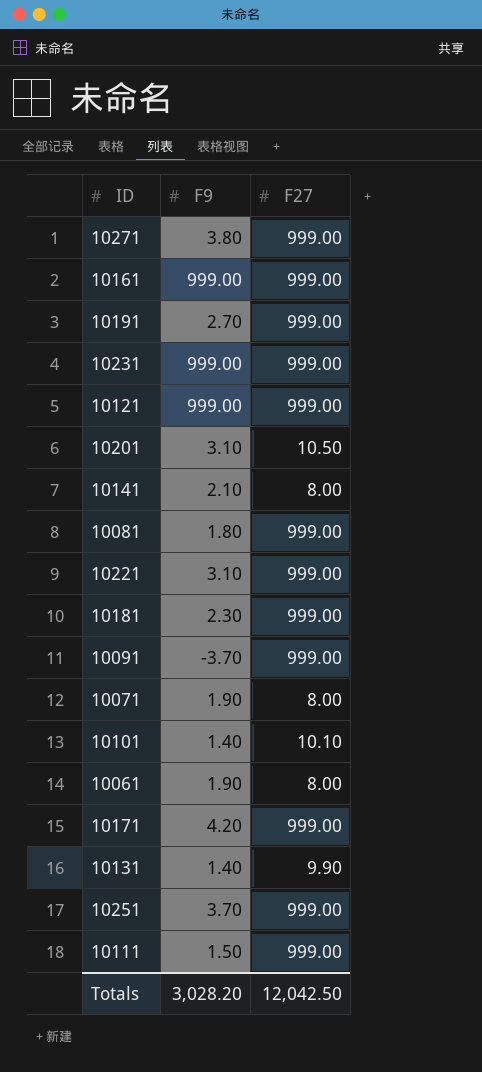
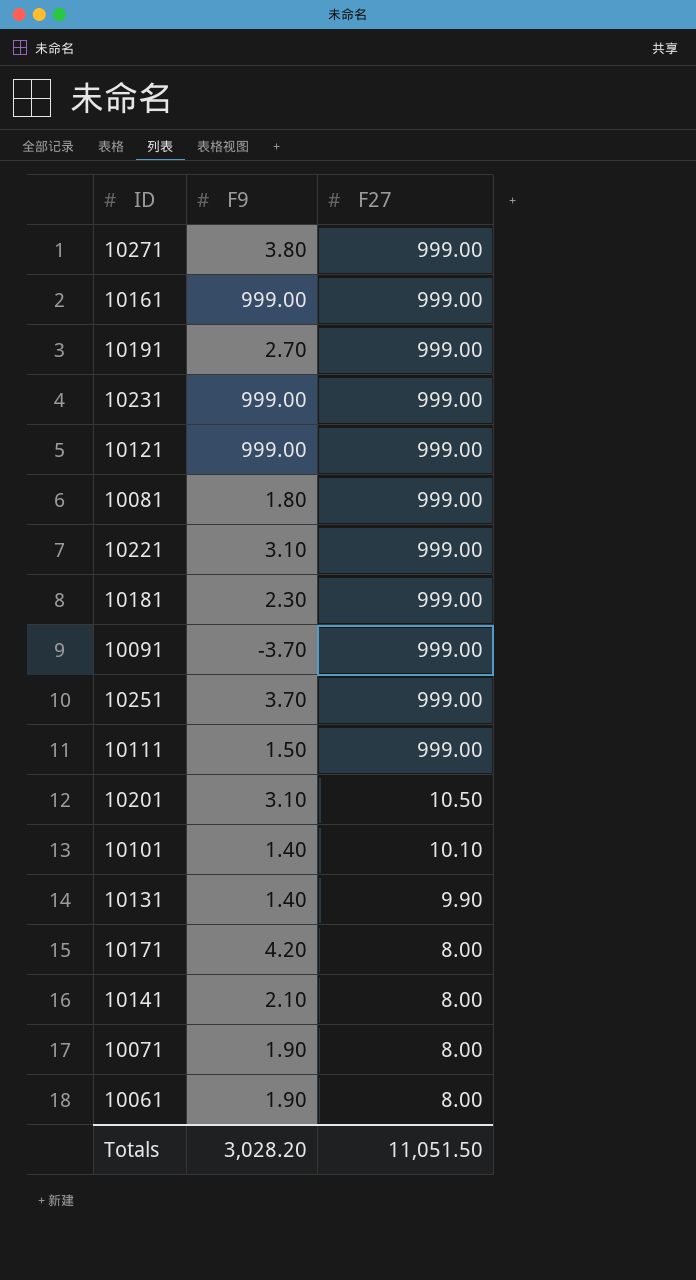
row order: none -> F27 descending
10171 | F27: 999.00 -> 8.00
Totals | F27: 12,042.50 -> 11,051.50

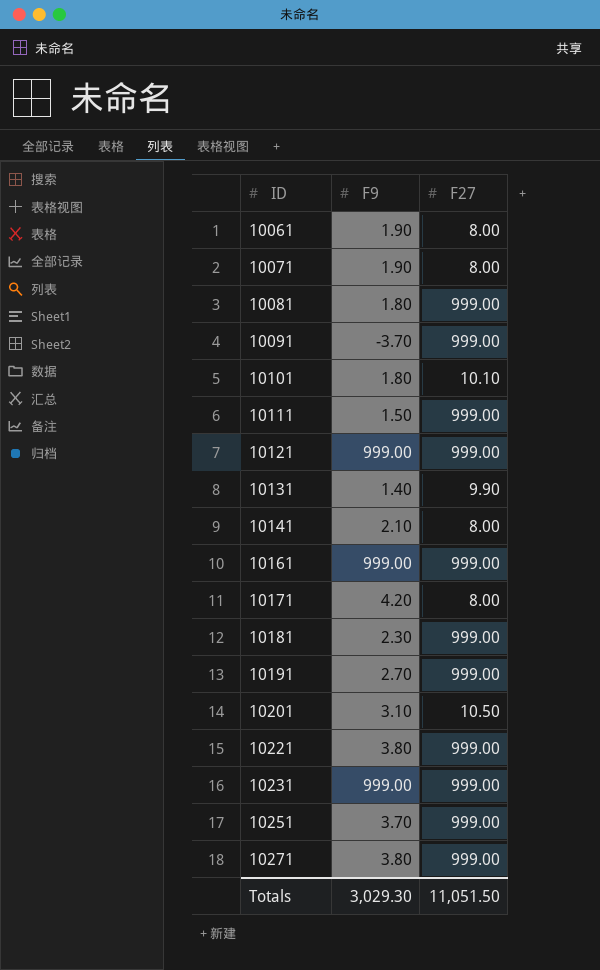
row order: F27 descending -> ID ascending
10101 | F9: 1.40 -> 1.80
10221 | F9: 3.10 -> 3.80
Totals | F9: 3,028.20 -> 3,029.30

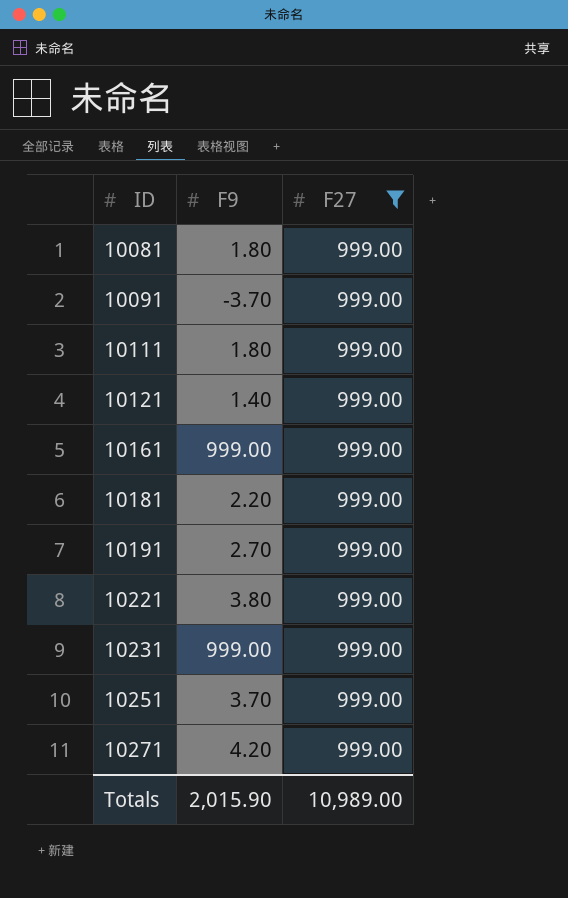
filter: none -> F27 = 999.00
10111 | F9: 1.50 -> 1.80
10121 | F9: 999.00 -> 1.40
10181 | F9: 2.30 -> 2.20
10271 | F9: 3.80 -> 4.20
Totals | F9: 3,029.30 -> 2,015.90
Totals | F27: 11,051.50 -> 10,989.00

